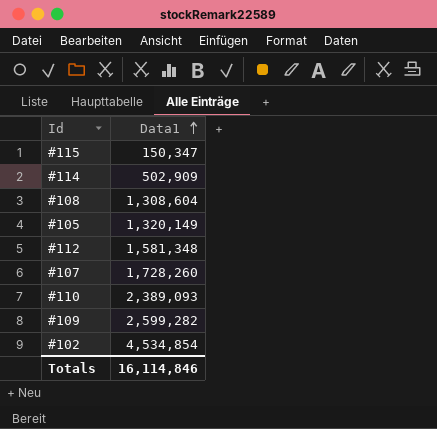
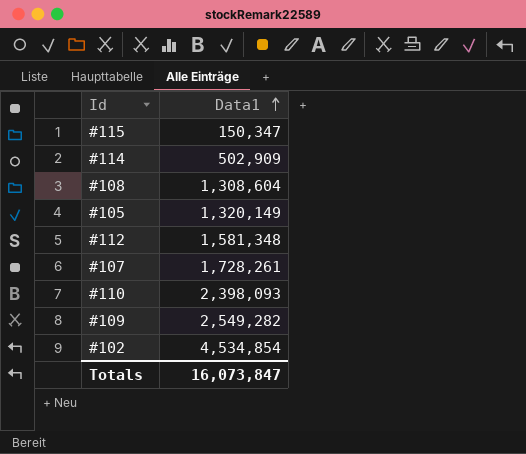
#107 | Data1: 1,728,260 -> 1,728,261
#110 | Data1: 2,389,093 -> 2,398,093
#109 | Data1: 2,599,282 -> 2,549,282
Totals | Data1: 16,114,846 -> 16,073,847

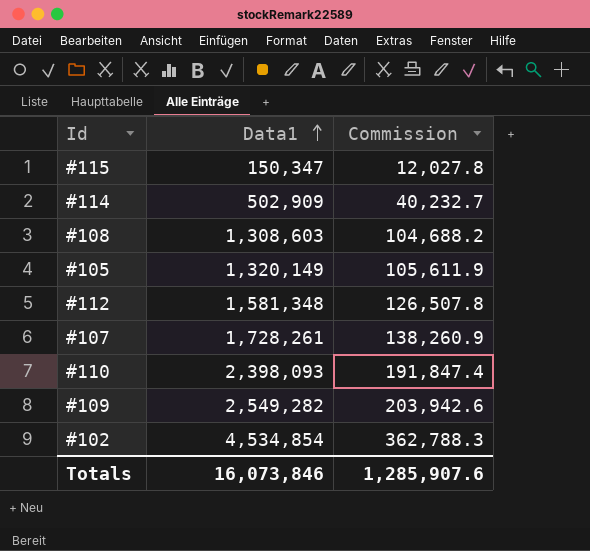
column Commission | formula: none -> [Data1] * 0.08
#108 | Data1: 1,308,604 -> 1,308,603
Totals | Data1: 16,073,847 -> 16,073,846

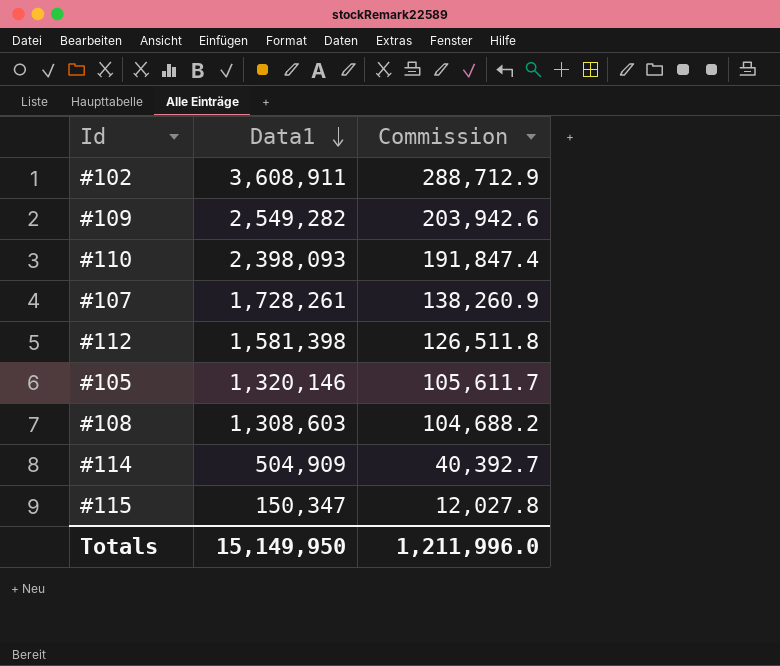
row order: Data1 ascending -> Data1 descending
#102 | Data1: 4,534,854 -> 3,608,911
#102 | Commission: 362,788.3 -> 288,712.9
#112 | Data1: 1,581,348 -> 1,581,398
#112 | Commission: 126,507.8 -> 126,511.8
#105 | Data1: 1,320,149 -> 1,320,146
#105 | Commission: 105,611.9 -> 105,611.7
#114 | Data1: 502,909 -> 504,909
#114 | Commission: 40,232.7 -> 40,392.7
Totals | Data1: 16,073,846 -> 15,149,950
Totals | Commission: 1,285,907.6 -> 1,211,996.0

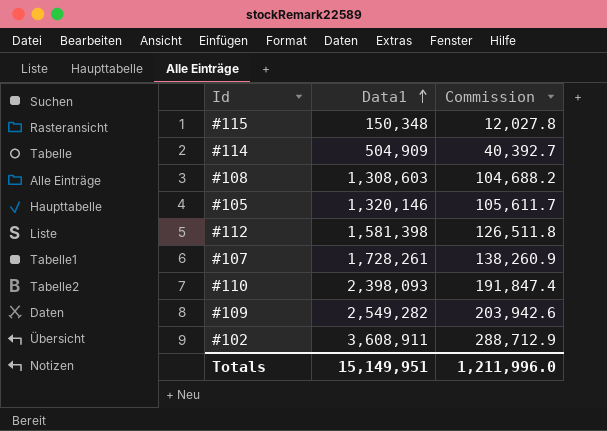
row order: Data1 descending -> Data1 ascending
#115 | Data1: 150,347 -> 150,348
Totals | Data1: 15,149,950 -> 15,149,951

